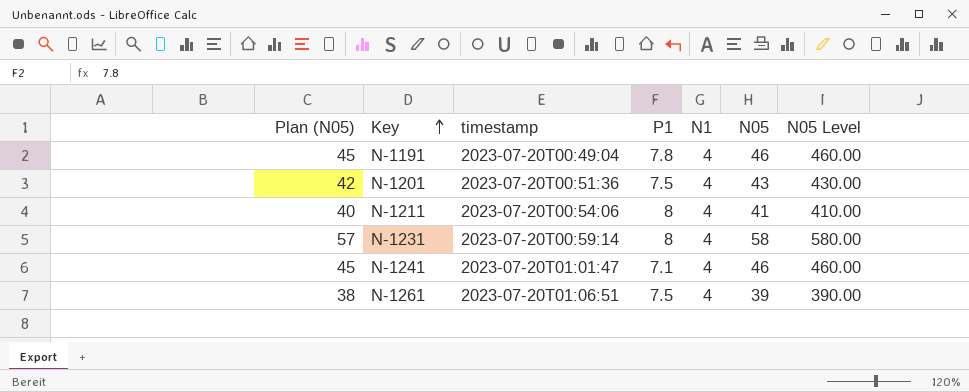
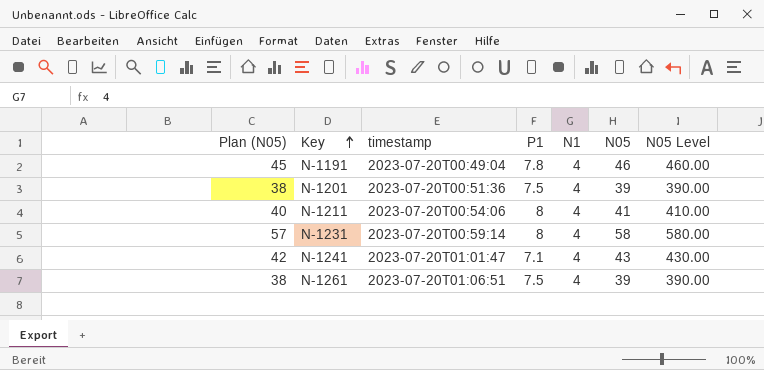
N-1201 | Plan (N05): 42 -> 38
N-1201 | N05: 43 -> 39
N-1201 | N05 Level: 430.00 -> 390.00
N-1241 | Plan (N05): 45 -> 42
N-1241 | N05: 46 -> 43
N-1241 | N05 Level: 460.00 -> 430.00

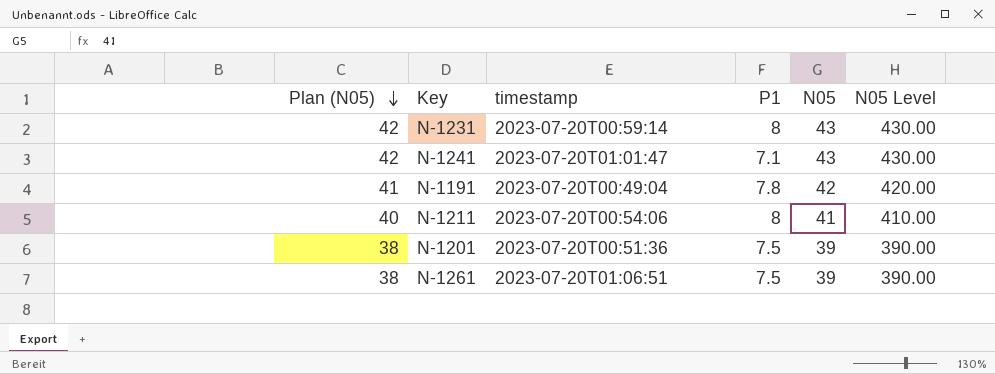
row order: Key ascending -> Plan (N05) descending
column N1 | position: 5 -> none
N-1231 | Plan (N05): 57 -> 42
N-1231 | N05: 58 -> 43
N-1231 | N05 Level: 580.00 -> 430.00
N-1191 | Plan (N05): 45 -> 41
N-1191 | N05: 46 -> 42
N-1191 | N05 Level: 460.00 -> 420.00

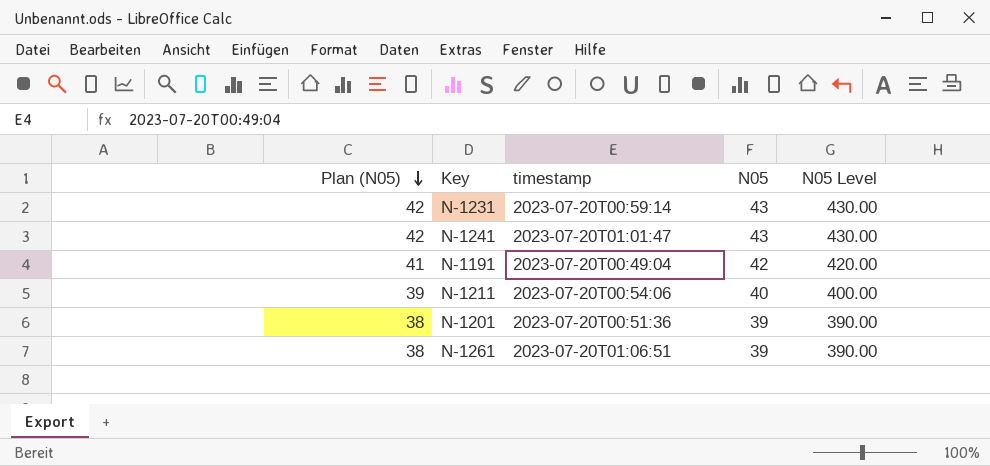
column P1 | position: 4 -> none
N-1211 | Plan (N05): 40 -> 39
N-1211 | N05: 41 -> 40
N-1211 | N05 Level: 410.00 -> 400.00

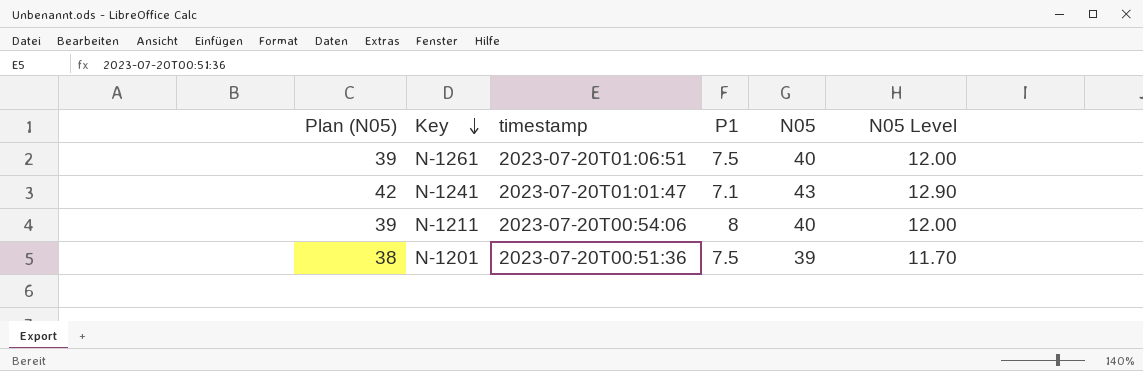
row order: Plan (N05) descending -> Key descending
column P1 | position: none -> 4
column N05 Level | formula: [N05] * 10 -> [N05] * 0.3
row N-1231: 42 | 2023-07-20T00:59:14 | 43 | 430.00 -> none
row N-1191: 41 | 2023-07-20T00:49:04 | 42 | 420.00 -> none
N-1261 | Plan (N05): 38 -> 39
N-1261 | N05: 39 -> 40

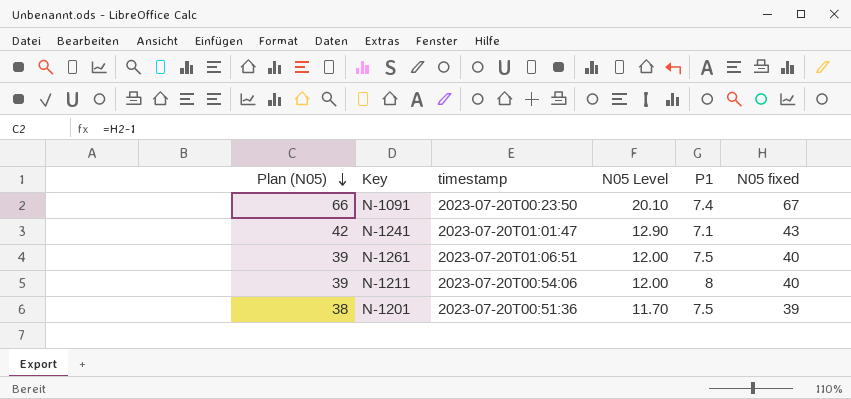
row order: Key descending -> Plan (N05) descending
column N05 Level | position: 6 -> 4
column name: N05 -> N05 fixed
row N-1091: none -> 66 | 2023-07-20T00:23:50 | 20.10 | 7.4 | 67

